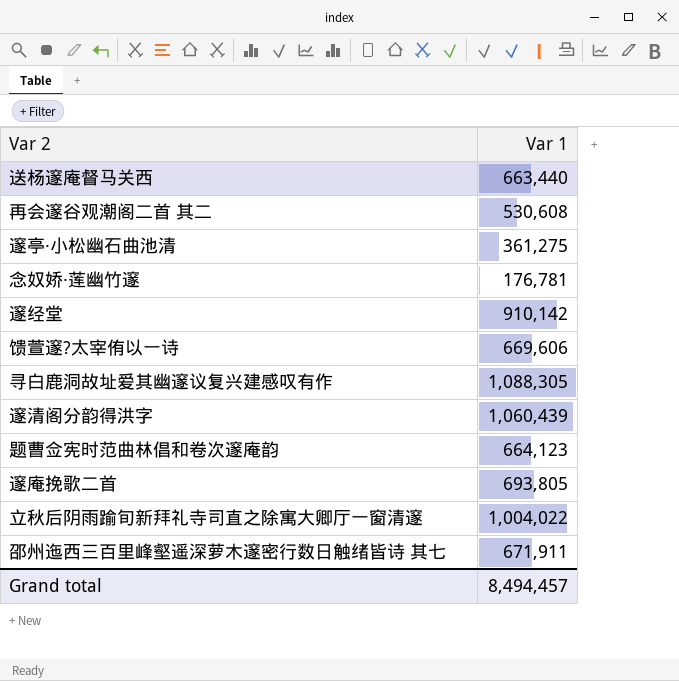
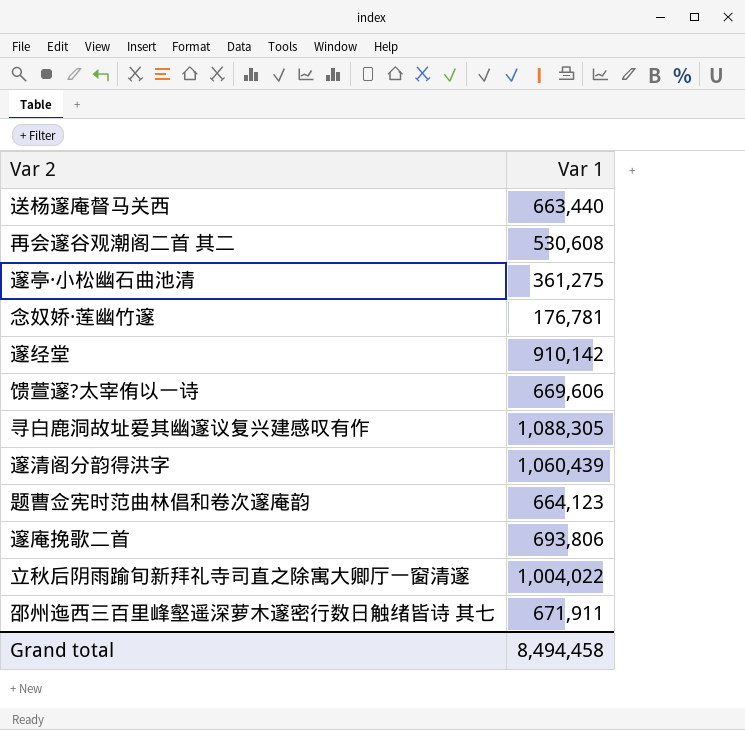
邃庵挽歌二首 | Var 1: 693,805 -> 693,806
Grand total | Var 1: 8,494,457 -> 8,494,458

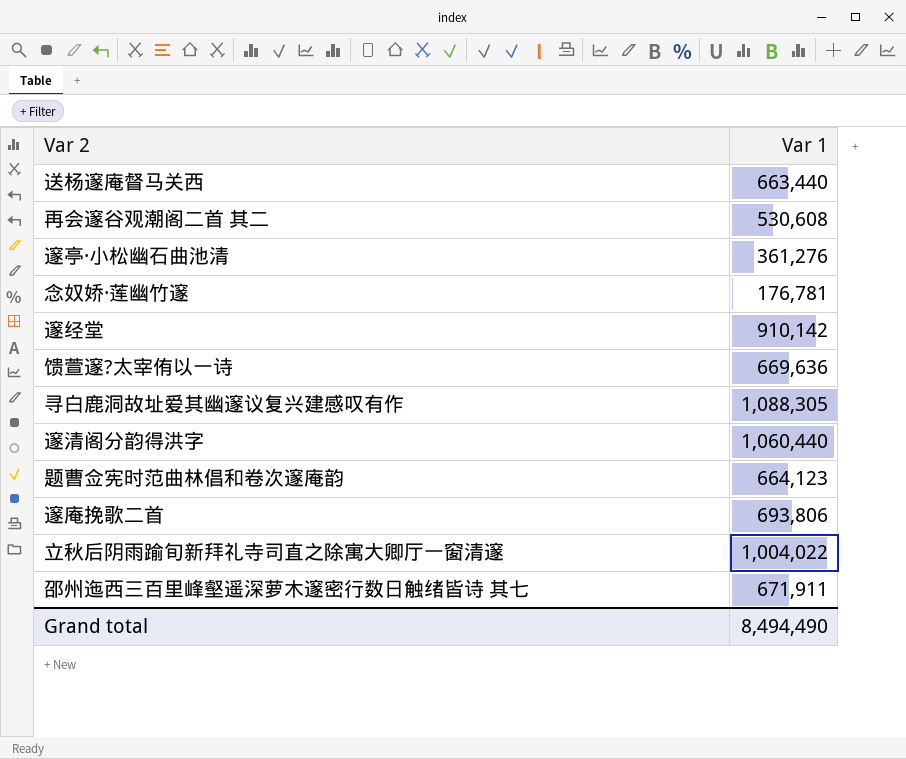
邃亭·小松幽石曲池清 | Var 1: 361,275 -> 361,276
馈萱邃?太宰侑以一诗 | Var 1: 669,606 -> 669,636
邃清阁分韵得洪字 | Var 1: 1,060,439 -> 1,060,440
Grand total | Var 1: 8,494,458 -> 8,494,490

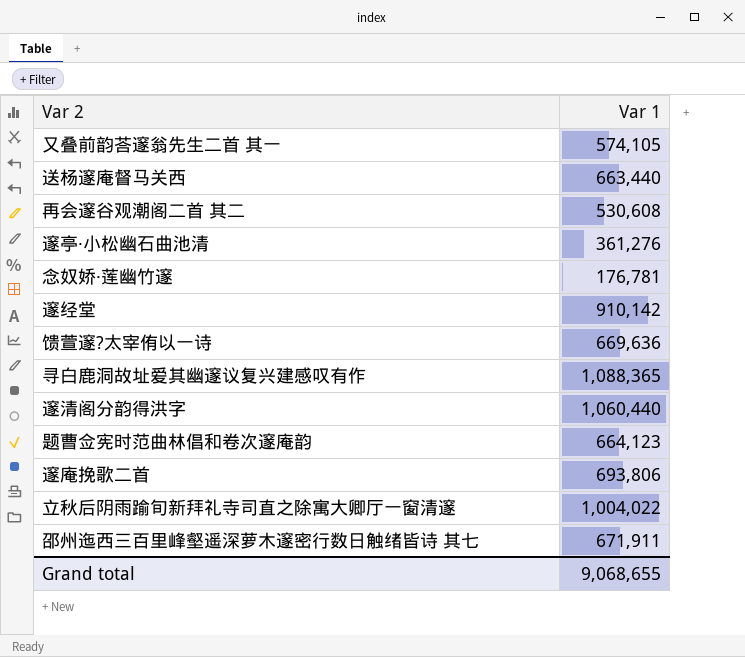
row 又叠前韵荅邃翁先生二首 其一: none -> 574,105
寻白鹿洞故址爱其幽邃议复兴建感叹有作 | Var 1: 1,088,305 -> 1,088,365
Grand total | Var 1: 8,494,490 -> 9,068,655

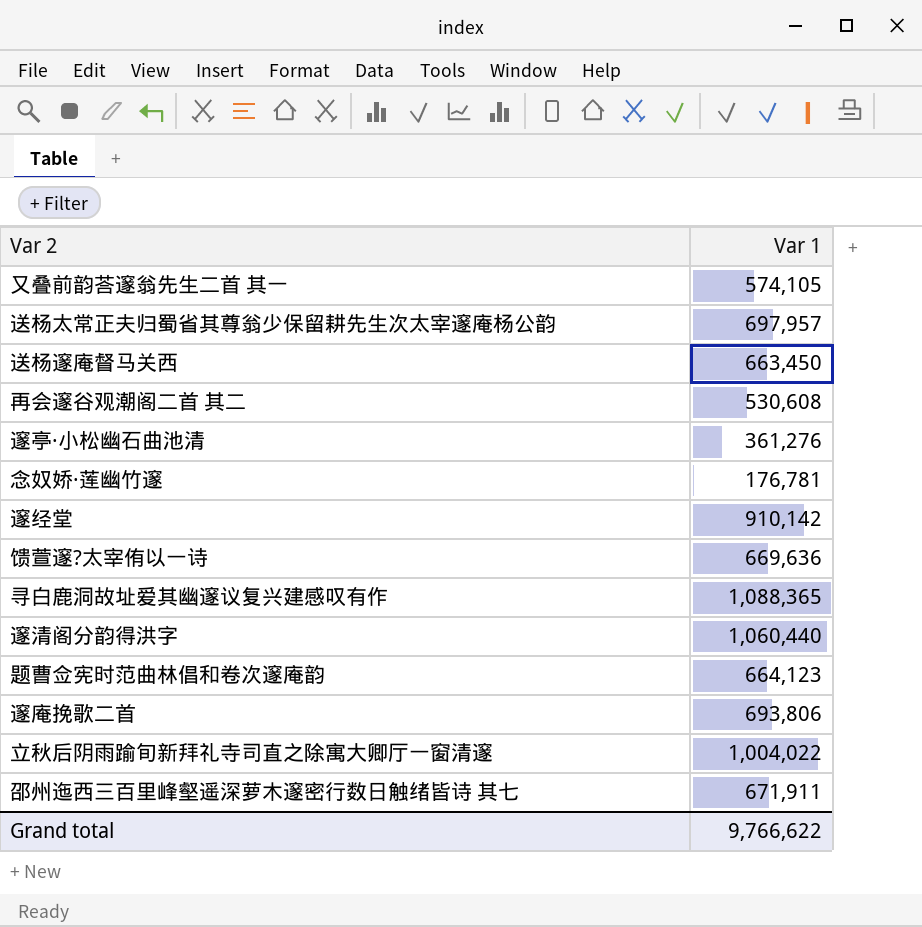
row 送杨太常正夫归蜀省其尊翁少保留耕先生次太宰邃庵杨公韵: none -> 697,957
送杨邃庵督马关西 | Var 1: 663,440 -> 663,450
Grand total | Var 1: 9,068,655 -> 9,766,622

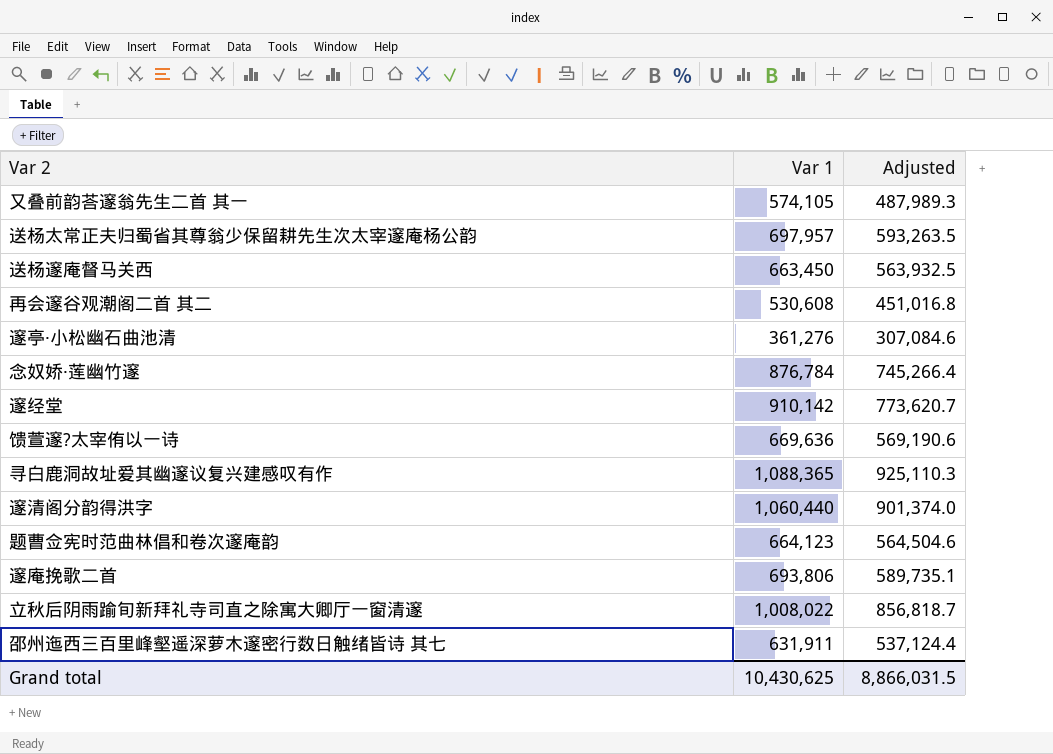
column Adjusted | formula: none -> [Var 1] * 0.85
念奴娇·莲幽竹邃 | Var 1: 176,781 -> 876,784
立秋后阴雨踰旬新拜礼寺司直之除寓大卿厅一窗清邃 | Var 1: 1,004,022 -> 1,008,022
邵州迤西三百里峰壑遥深萝木邃密行数日触绪皆诗 其七 | Var 1: 671,911 -> 631,911
Grand total | Var 1: 9,766,622 -> 10,430,625

